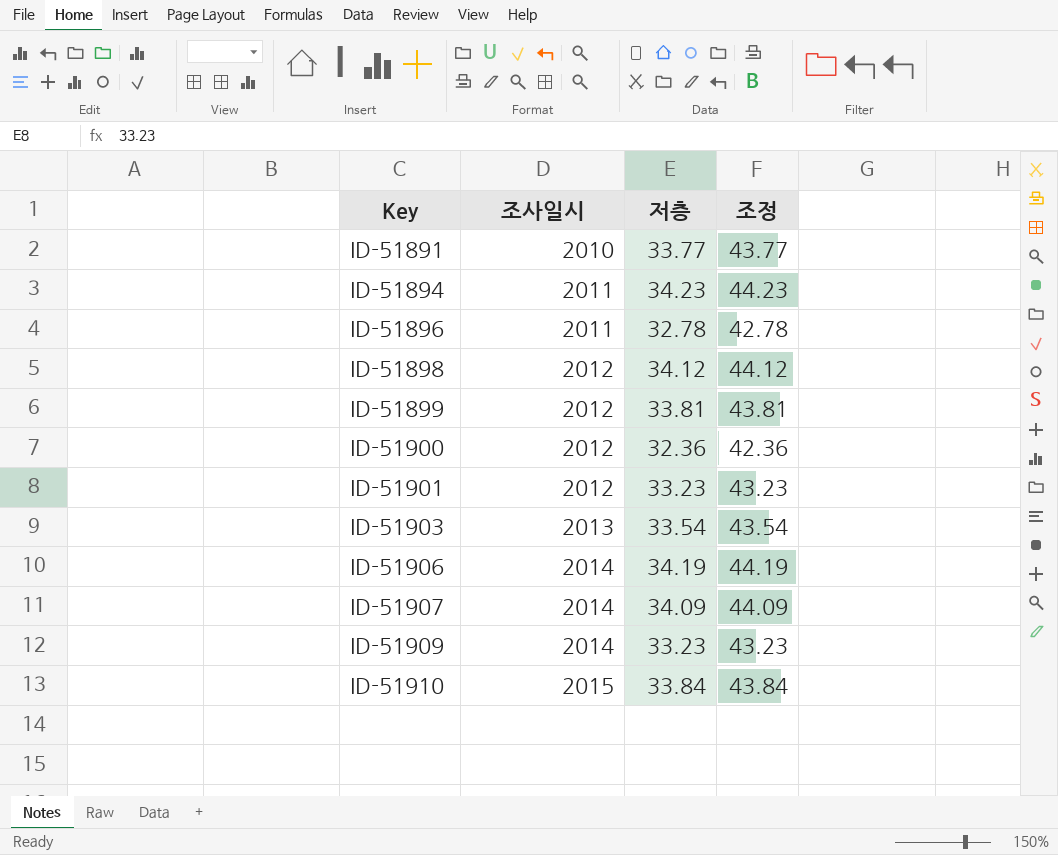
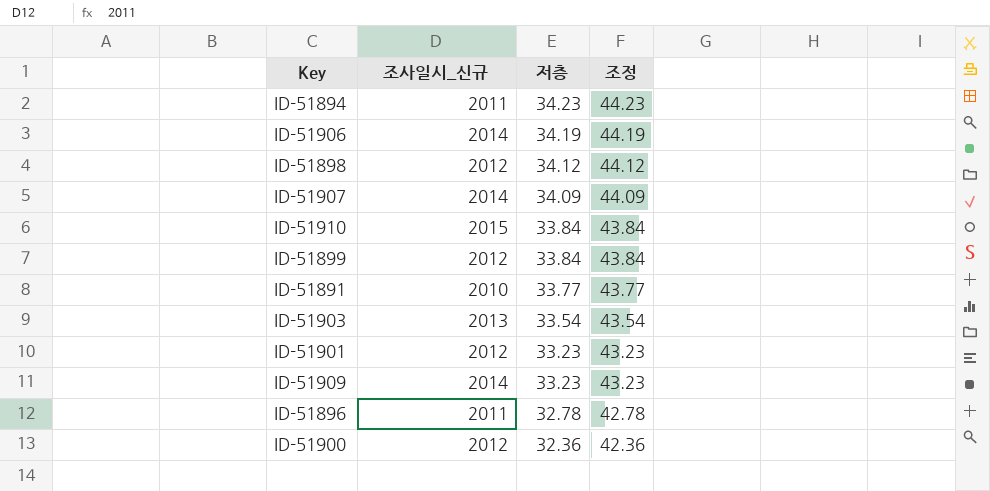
row order: Key ascending -> 저층 descending
column name: 조사일시 -> 조사일시_신규
ID-51899 | 저층: 33.81 -> 33.84
ID-51899 | 조정: 43.81 -> 43.84

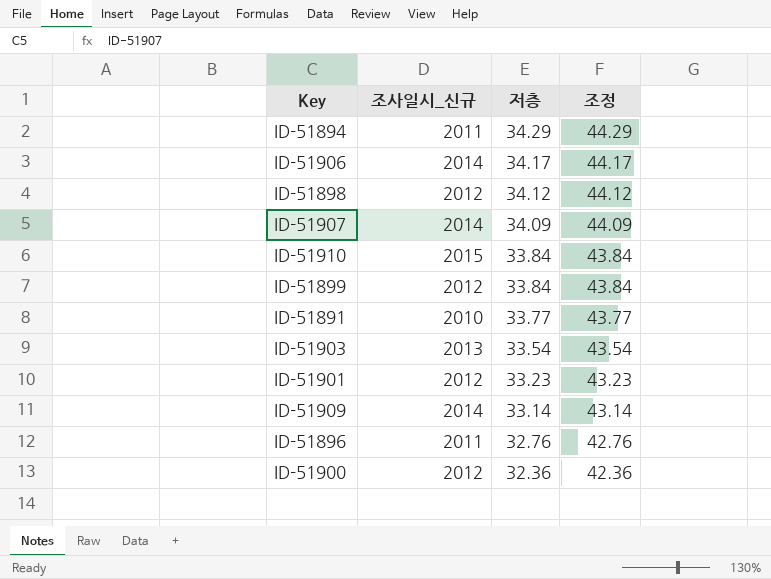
ID-51894 | 저층: 34.23 -> 34.29
ID-51894 | 조정: 44.23 -> 44.29
ID-51906 | 저층: 34.19 -> 34.17
ID-51906 | 조정: 44.19 -> 44.17
ID-51909 | 저층: 33.23 -> 33.14
ID-51909 | 조정: 43.23 -> 43.14
ID-51896 | 저층: 32.78 -> 32.76
ID-51896 | 조정: 42.78 -> 42.76

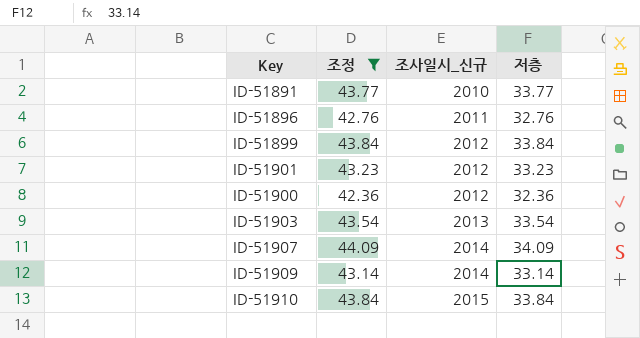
filter: none -> 조정 <= 44.09
row order: 저층 descending -> 조사일시_신규 ascending
column 조정 | position: 4 -> 2

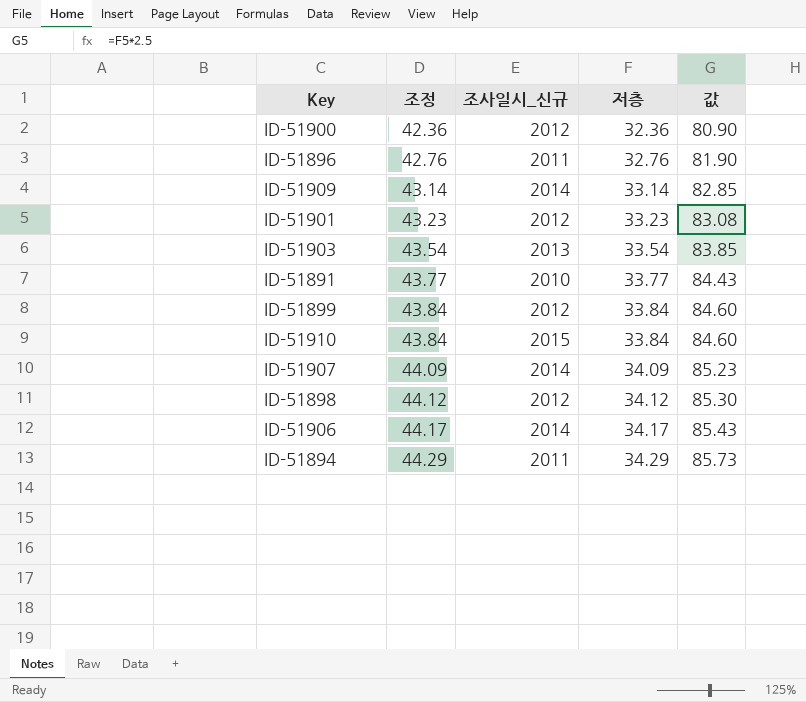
filter: 조정 <= 44.09 -> none
row order: 조사일시_신규 ascending -> 조정 ascending
column 값 | formula: none -> [저층] * 2.5

